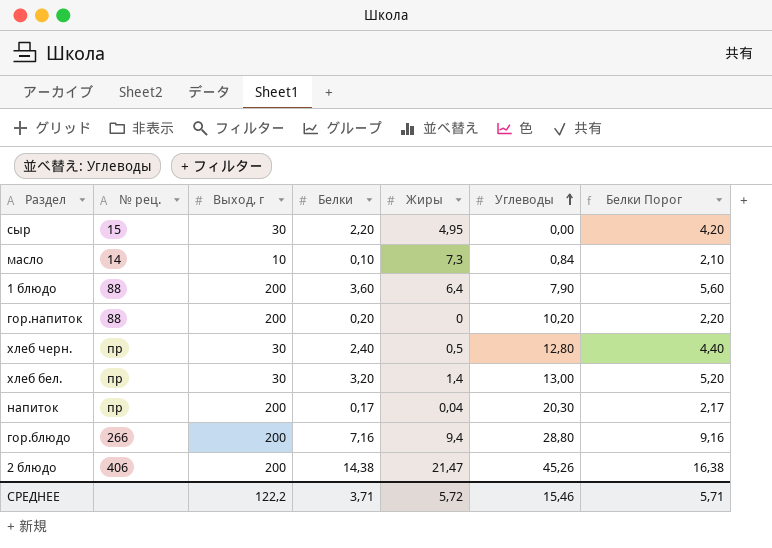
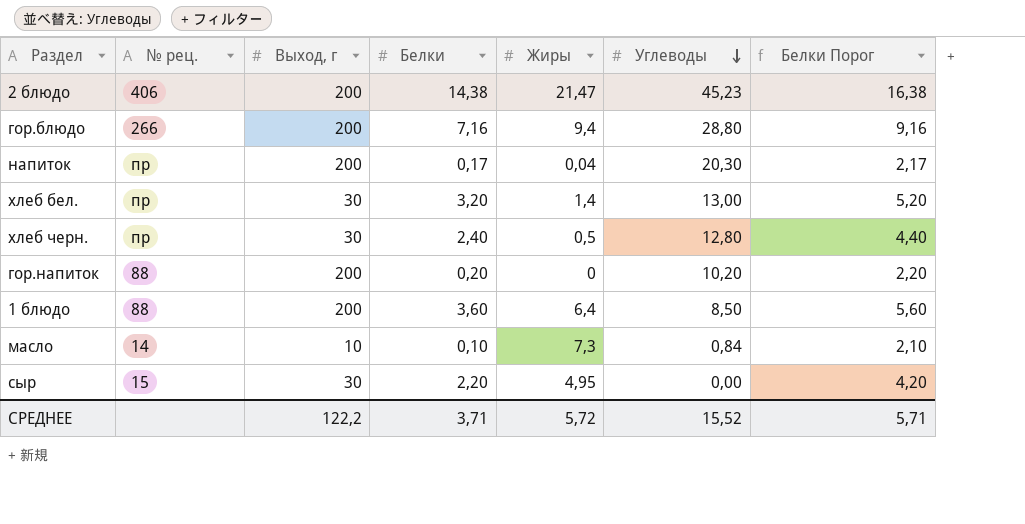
row order: Углеводы ascending -> Углеводы descending
2 блюдо | Углеводы: 45,26 -> 45,23
1 блюдо | Углеводы: 7,90 -> 8,50
СРЕДНЕЕ | Углеводы: 15,46 -> 15,52

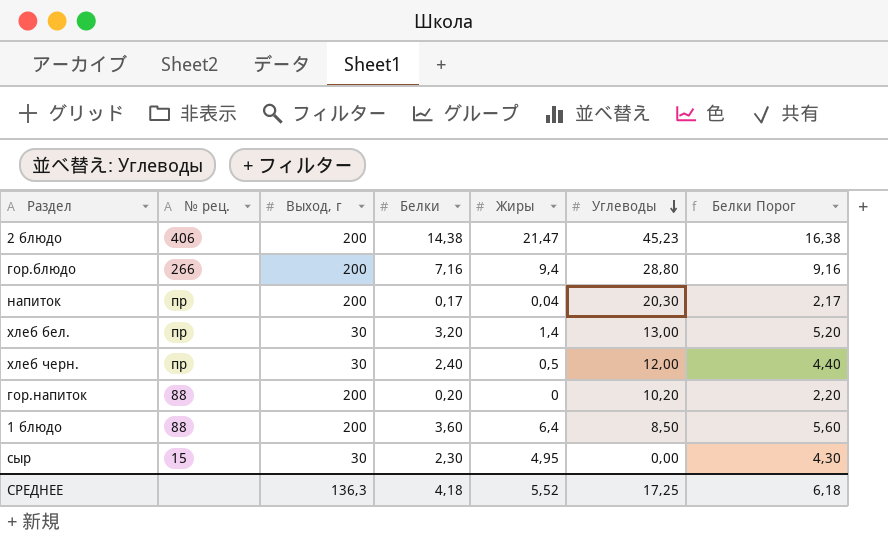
row масло: 14 | 10 | 0,10 | 7,3 | 0,84 | 2,10 -> none
хлеб черн. | Углеводы: 12,80 -> 12,00
сыр | Белки: 2,20 -> 2,30
сыр | Белки Порог: 4,20 -> 4,30
СРЕДНЕЕ | Выход, г: 122,2 -> 136,3
СРЕДНЕЕ | Белки: 3,71 -> 4,18
СРЕДНЕЕ | Жиры: 5,72 -> 5,52
СРЕДНЕЕ | Углеводы: 15,52 -> 17,25
СРЕДНЕЕ | Белки Порог: 5,71 -> 6,18

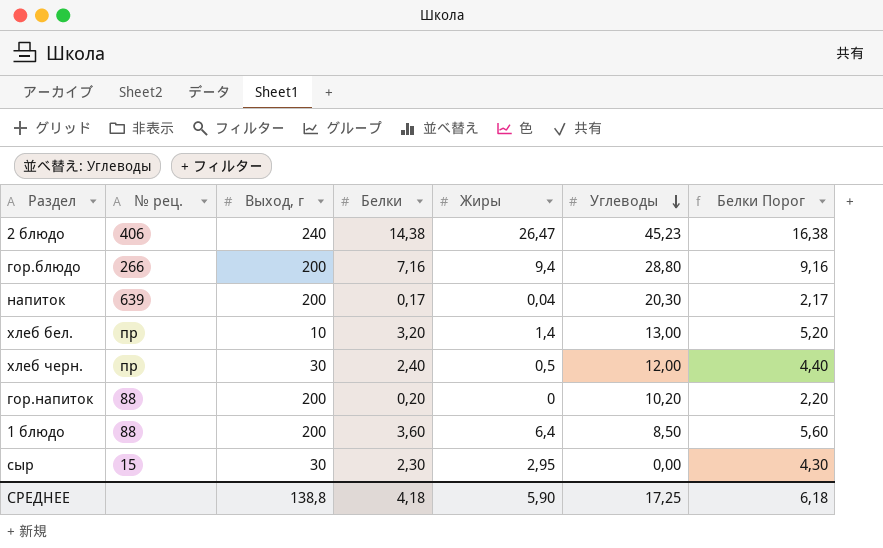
2 блюдо | Выход, г: 200 -> 240
2 блюдо | Жиры: 21,47 -> 26,47
напиток | № рец.: пр -> 639
хлеб бел. | Выход, г: 30 -> 10
сыр | Жиры: 4,95 -> 2,95
СРЕДНЕЕ | Выход, г: 136,3 -> 138,8
СРЕДНЕЕ | Жиры: 5,52 -> 5,90

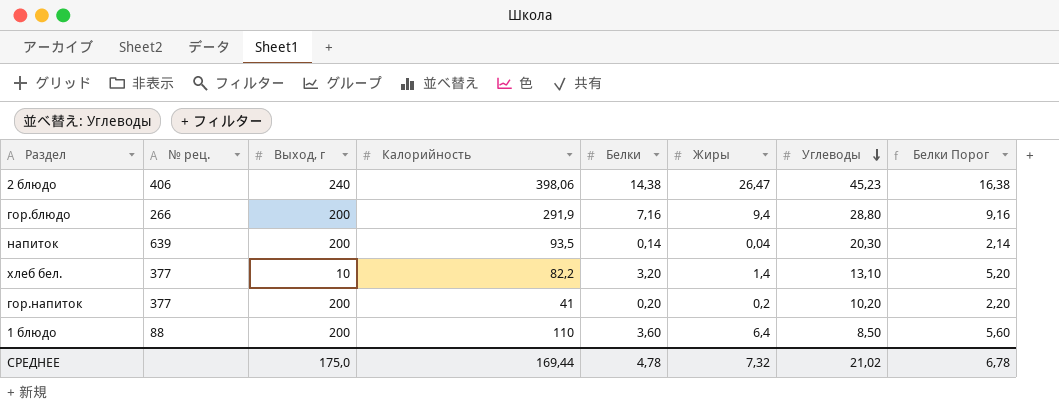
column Калорийность | position: none -> 4
row хлеб черн.: пр | 30 | 2,40 | 0,5 | 12,00 | 4,40 -> none
row сыр: 15 | 30 | 2,30 | 2,95 | 0,00 | 4,30 -> none
напиток | Белки: 0,17 -> 0,14
напиток | Белки Порог: 2,17 -> 2,14
хлеб бел. | № рец.: пр -> 377
хлеб бел. | Углеводы: 13,00 -> 13,10
гор.напиток | № рец.: 88 -> 377
гор.напиток | Жиры: 0 -> 0,2
СРЕДНЕЕ | Выход, г: 138,8 -> 175,0
СРЕДНЕЕ | Белки: 4,18 -> 4,78
СРЕДНЕЕ | Жиры: 5,90 -> 7,32
СРЕДНЕЕ | Углеводы: 17,25 -> 21,02
СРЕДНЕЕ | Белки Порог: 6,18 -> 6,78

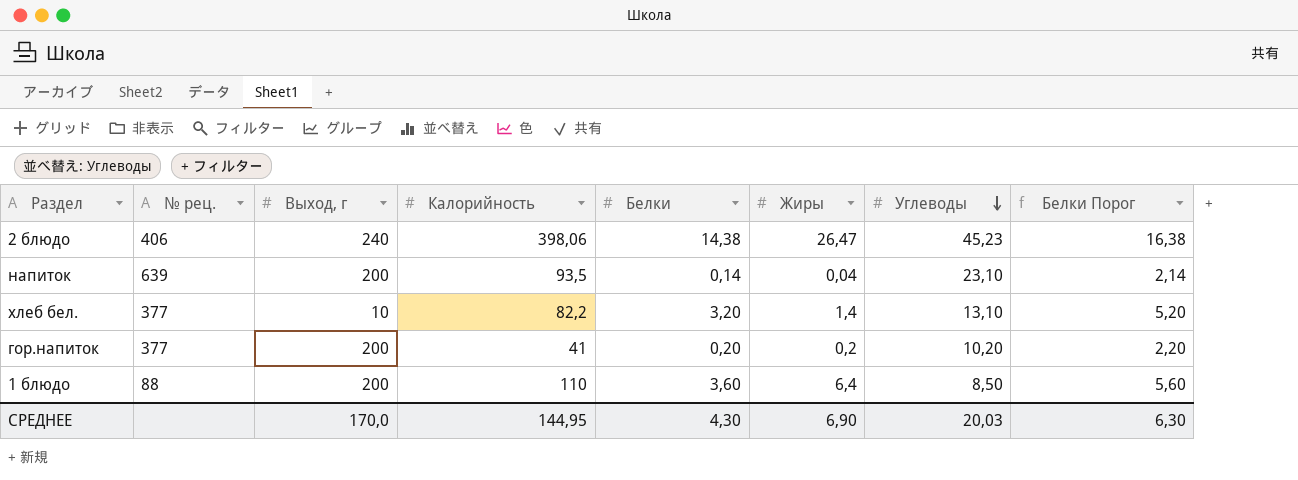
row гор.блюдо: 266 | 200 | 291,9 | 7,16 | 9,4 | 28,80 | 9,16 -> none
напиток | Углеводы: 20,30 -> 23,10
СРЕДНЕЕ | Выход, г: 175,0 -> 170,0
СРЕДНЕЕ | Калорийность: 169,44 -> 144,95
СРЕДНЕЕ | Белки: 4,78 -> 4,30
СРЕДНЕЕ | Жиры: 7,32 -> 6,90
СРЕДНЕЕ | Углеводы: 21,02 -> 20,03
СРЕДНЕЕ | Белки Порог: 6,78 -> 6,30

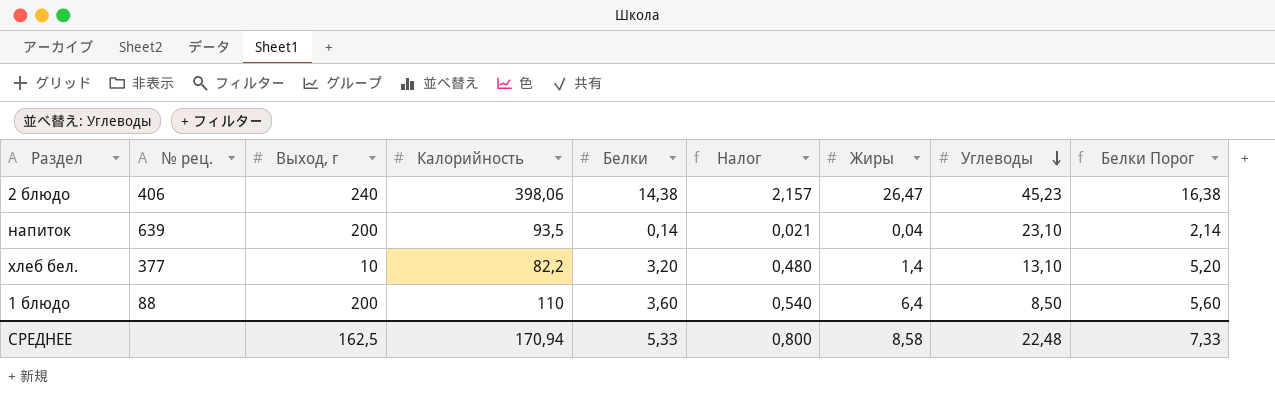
column Налог | formula: none -> [Белки] * 0,15
row гор.напиток: 377 | 200 | 41 | 0,20 | 0,2 | 10,20 | 2,20 -> none
СРЕДНЕЕ | Выход, г: 170,0 -> 162,5
СРЕДНЕЕ | Калорийность: 144,95 -> 170,94
СРЕДНЕЕ | Белки: 4,30 -> 5,33
СРЕДНЕЕ | Жиры: 6,90 -> 8,58
СРЕДНЕЕ | Углеводы: 20,03 -> 22,48
СРЕДНЕЕ | Белки Порог: 6,30 -> 7,33

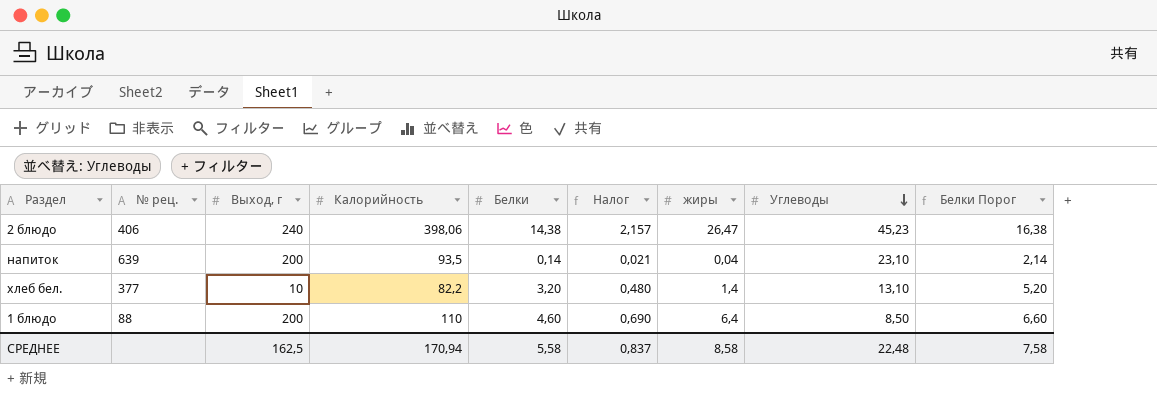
column name: Жиры -> жиры
1 блюдо | Белки: 3,60 -> 4,60
1 блюдо | Налог: 0,540 -> 0,690
1 блюдо | Белки Порог: 5,60 -> 6,60
СРЕДНЕЕ | Белки: 5,33 -> 5,58
СРЕДНЕЕ | Налог: 0,800 -> 0,837
СРЕДНЕЕ | Белки Порог: 7,33 -> 7,58

